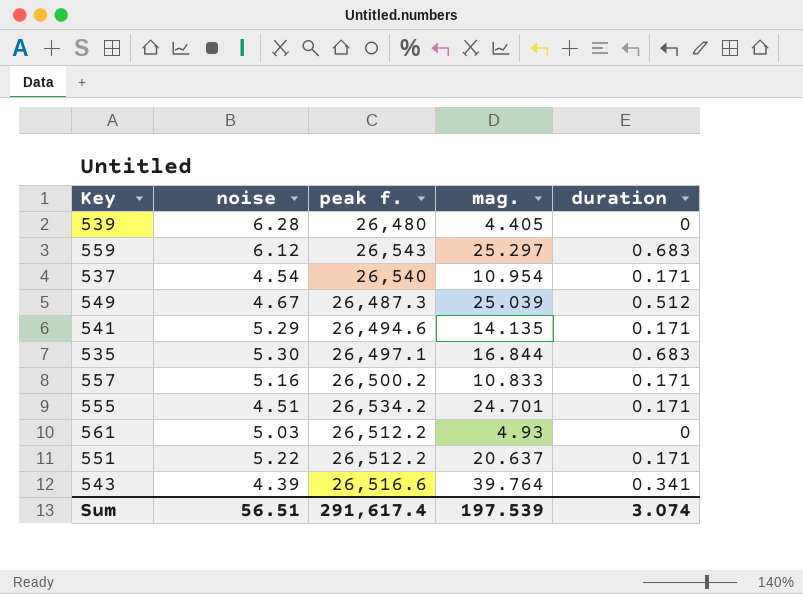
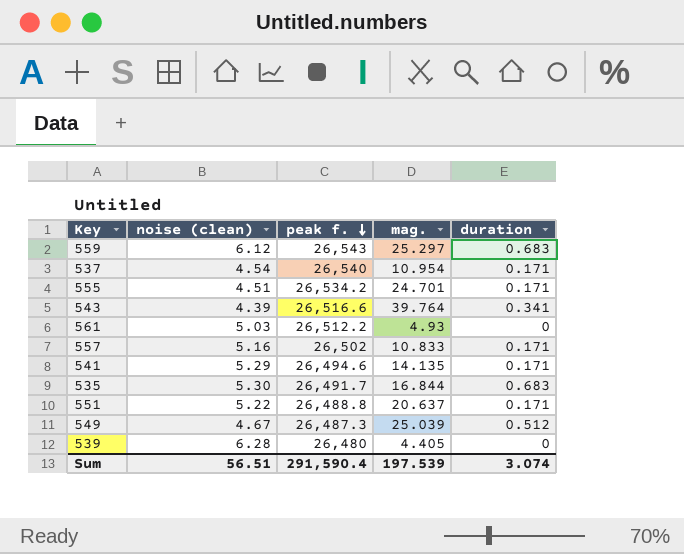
row order: none -> peak f. descending
column name: noise -> noise (clean)
557 | peak f.: 26,500.2 -> 26,502
535 | peak f.: 26,497.1 -> 26,491.7
551 | peak f.: 26,512.2 -> 26,488.8
Sum | peak f.: 291,617.4 -> 291,590.4

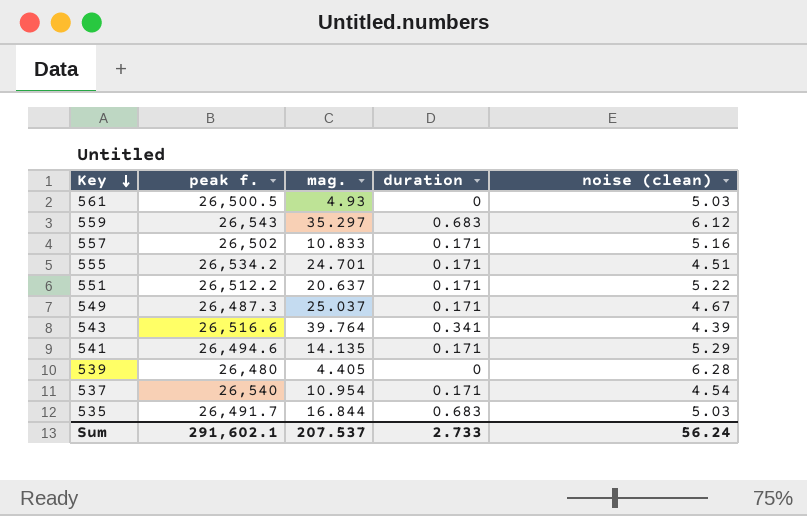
row order: peak f. descending -> Key descending
column noise (clean) | position: 2 -> 5
561 | peak f.: 26,512.2 -> 26,500.5
559 | mag.: 25.297 -> 35.297
551 | peak f.: 26,488.8 -> 26,512.2
549 | mag.: 25.039 -> 25.037
549 | duration: 0.512 -> 0.171
535 | noise (clean): 5.30 -> 5.03
Sum | peak f.: 291,590.4 -> 291,602.1
Sum | mag.: 197.539 -> 207.537
Sum | duration: 3.074 -> 2.733
Sum | noise (clean): 56.51 -> 56.24

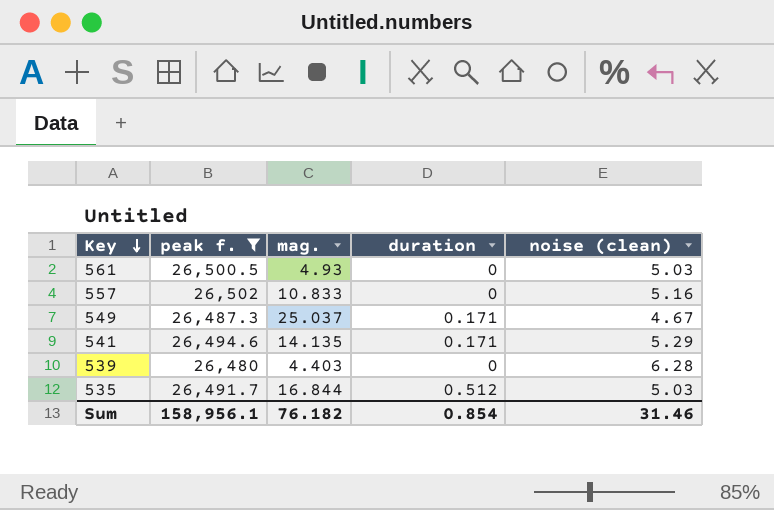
filter: none -> peak f. <= 26,502
557 | duration: 0.171 -> 0
539 | mag.: 4.405 -> 4.403
535 | duration: 0.683 -> 0.512
Sum | peak f.: 291,602.1 -> 158,956.1
Sum | mag.: 207.537 -> 76.182
Sum | duration: 2.733 -> 0.854
Sum | noise (clean): 56.24 -> 31.46

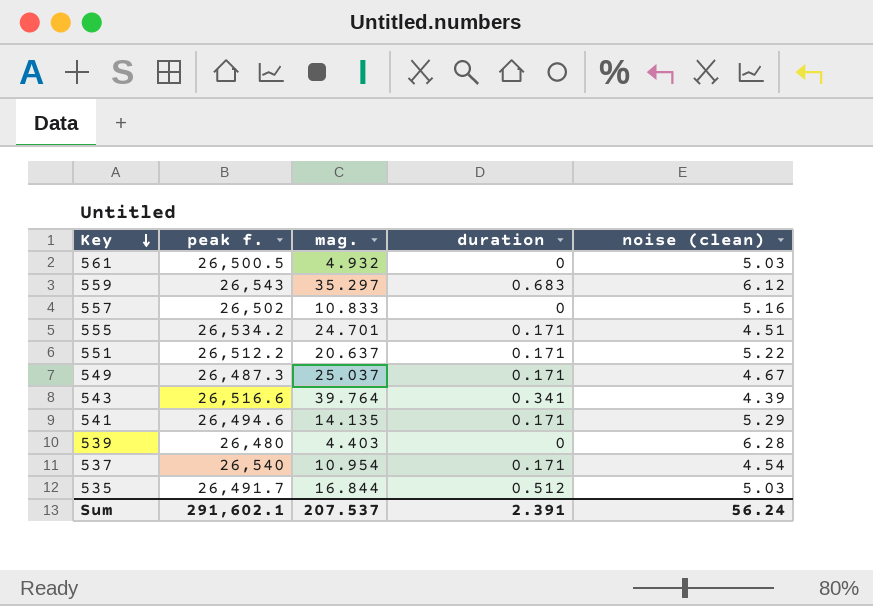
filter: peak f. <= 26,502 -> none
561 | mag.: 4.93 -> 4.932
Sum | peak f.: 158,956.1 -> 291,602.1
Sum | mag.: 76.182 -> 207.537
Sum | duration: 0.854 -> 2.391
Sum | noise (clean): 31.46 -> 56.24

